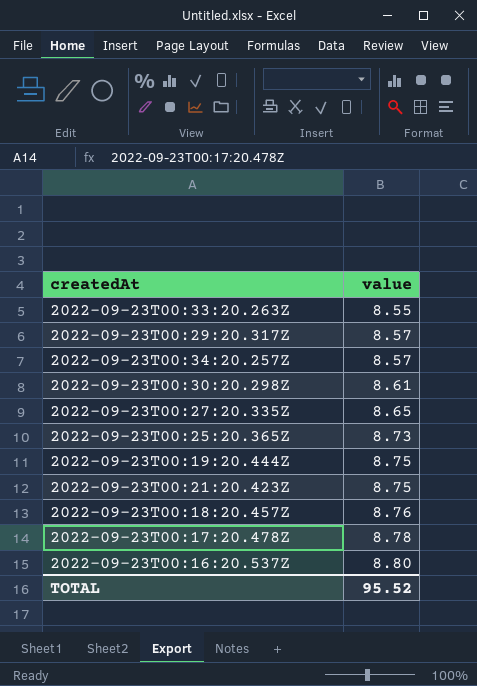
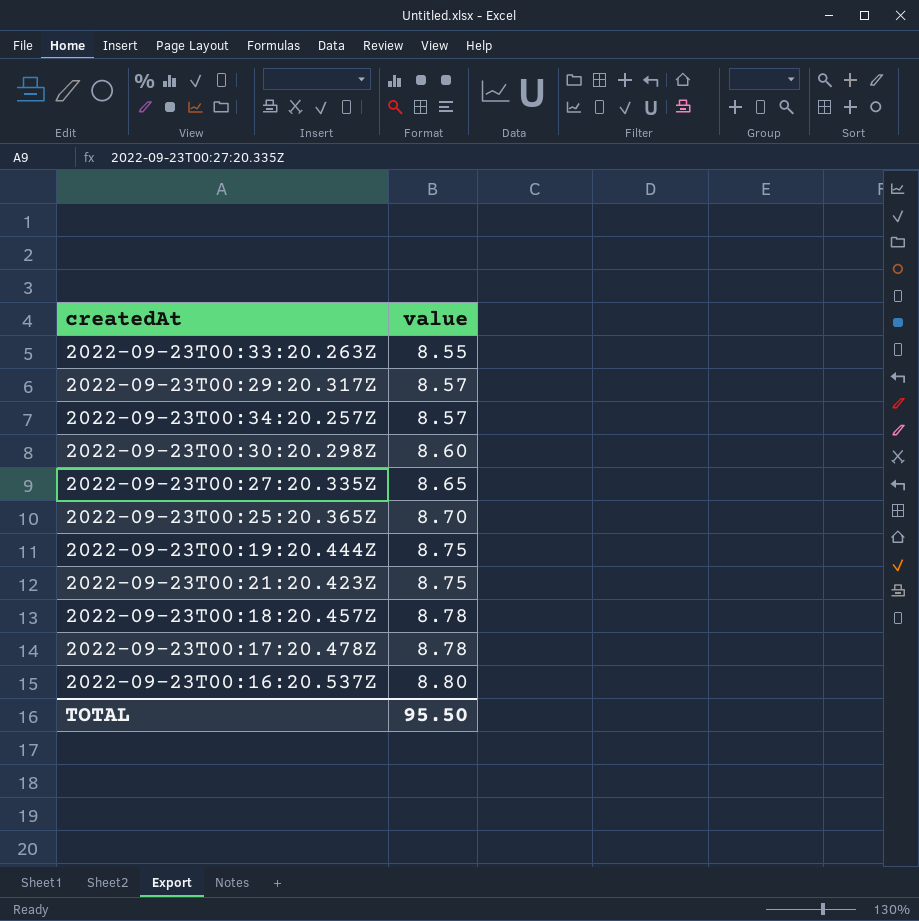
2022-09-23T00:30:20.298Z | value: 8.61 -> 8.60
2022-09-23T00:25:20.365Z | value: 8.73 -> 8.70
2022-09-23T00:18:20.457Z | value: 8.76 -> 8.78
TOTAL | value: 95.52 -> 95.50

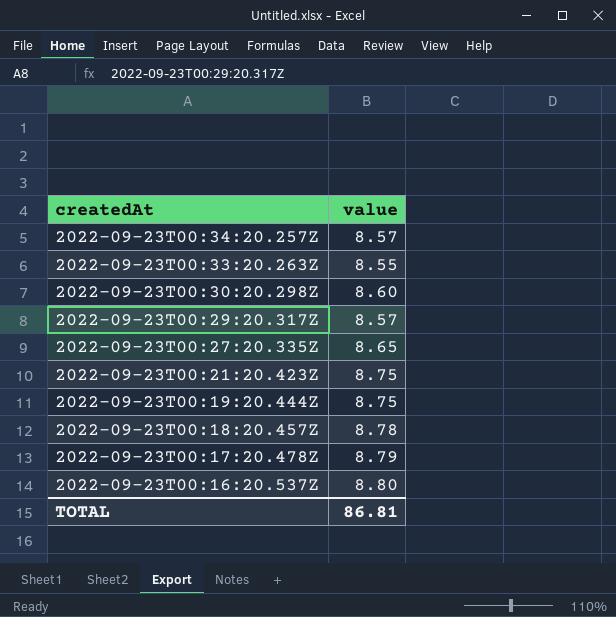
row order: value ascending -> createdAt descending
row 2022-09-23T00:25:20.365Z: 8.70 -> none
2022-09-23T00:17:20.478Z | value: 8.78 -> 8.79
TOTAL | value: 95.50 -> 86.81

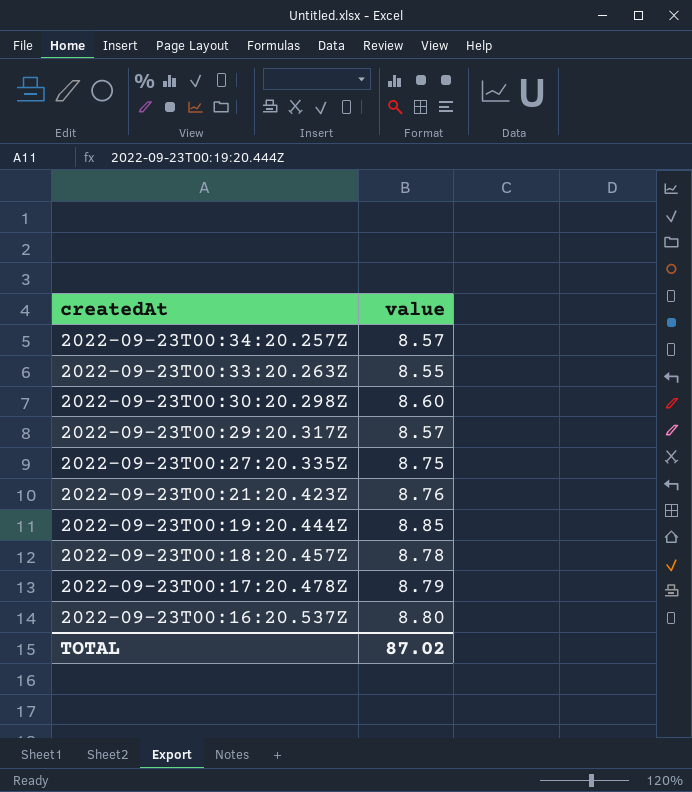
2022-09-23T00:27:20.335Z | value: 8.65 -> 8.75
2022-09-23T00:21:20.423Z | value: 8.75 -> 8.76
2022-09-23T00:19:20.444Z | value: 8.75 -> 8.85
TOTAL | value: 86.81 -> 87.02

